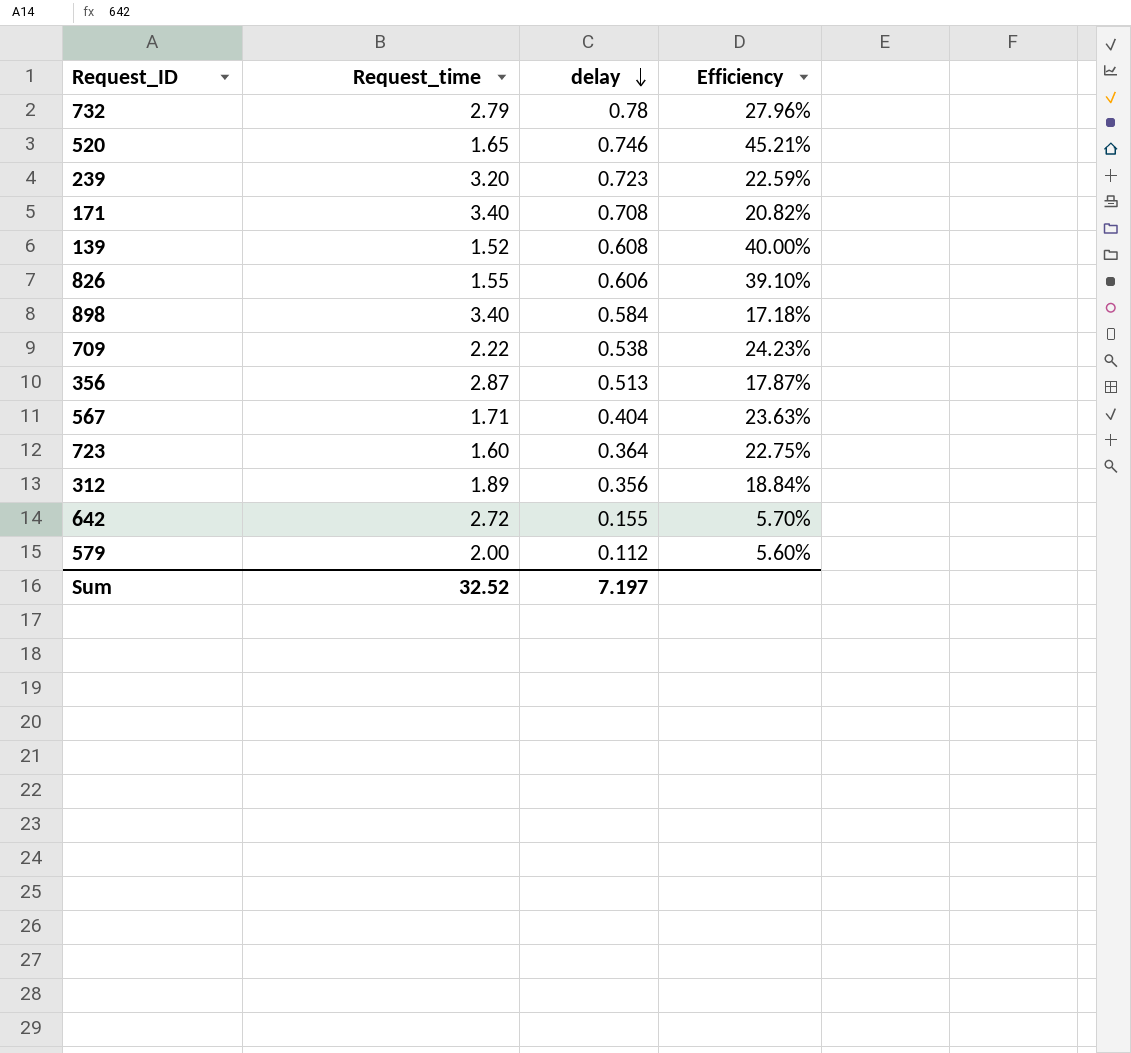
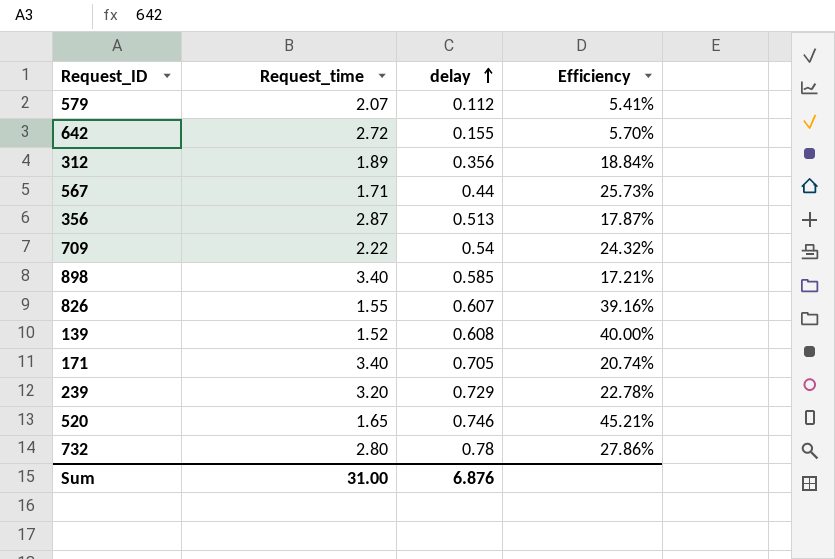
row order: delay descending -> delay ascending
row 723: 1.60 | 0.364 | 22.75% -> none
579 | Request_time: 2.00 -> 2.07
579 | Efficiency: 5.60% -> 5.41%
567 | delay: 0.404 -> 0.44
567 | Efficiency: 23.63% -> 25.73%
709 | delay: 0.538 -> 0.54
709 | Efficiency: 24.23% -> 24.32%
898 | delay: 0.584 -> 0.585
898 | Efficiency: 17.18% -> 17.21%
826 | delay: 0.606 -> 0.607
826 | Efficiency: 39.10% -> 39.16%
171 | delay: 0.708 -> 0.705
171 | Efficiency: 20.82% -> 20.74%
239 | delay: 0.723 -> 0.729
239 | Efficiency: 22.59% -> 22.78%
732 | Request_time: 2.79 -> 2.80
732 | Efficiency: 27.96% -> 27.86%
Sum | Request_time: 32.52 -> 31.00
Sum | delay: 7.197 -> 6.876

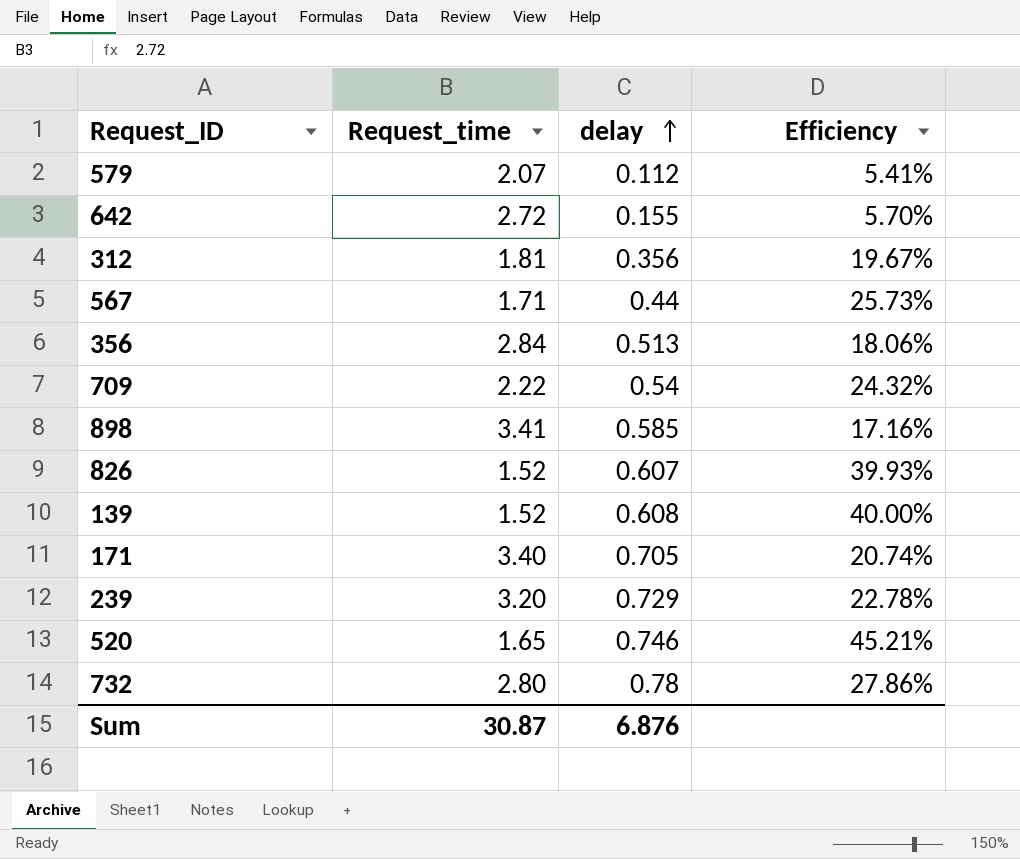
312 | Request_time: 1.89 -> 1.81
312 | Efficiency: 18.84% -> 19.67%
356 | Request_time: 2.87 -> 2.84
356 | Efficiency: 17.87% -> 18.06%
898 | Request_time: 3.40 -> 3.41
898 | Efficiency: 17.21% -> 17.16%
826 | Request_time: 1.55 -> 1.52
826 | Efficiency: 39.16% -> 39.93%
Sum | Request_time: 31.00 -> 30.87

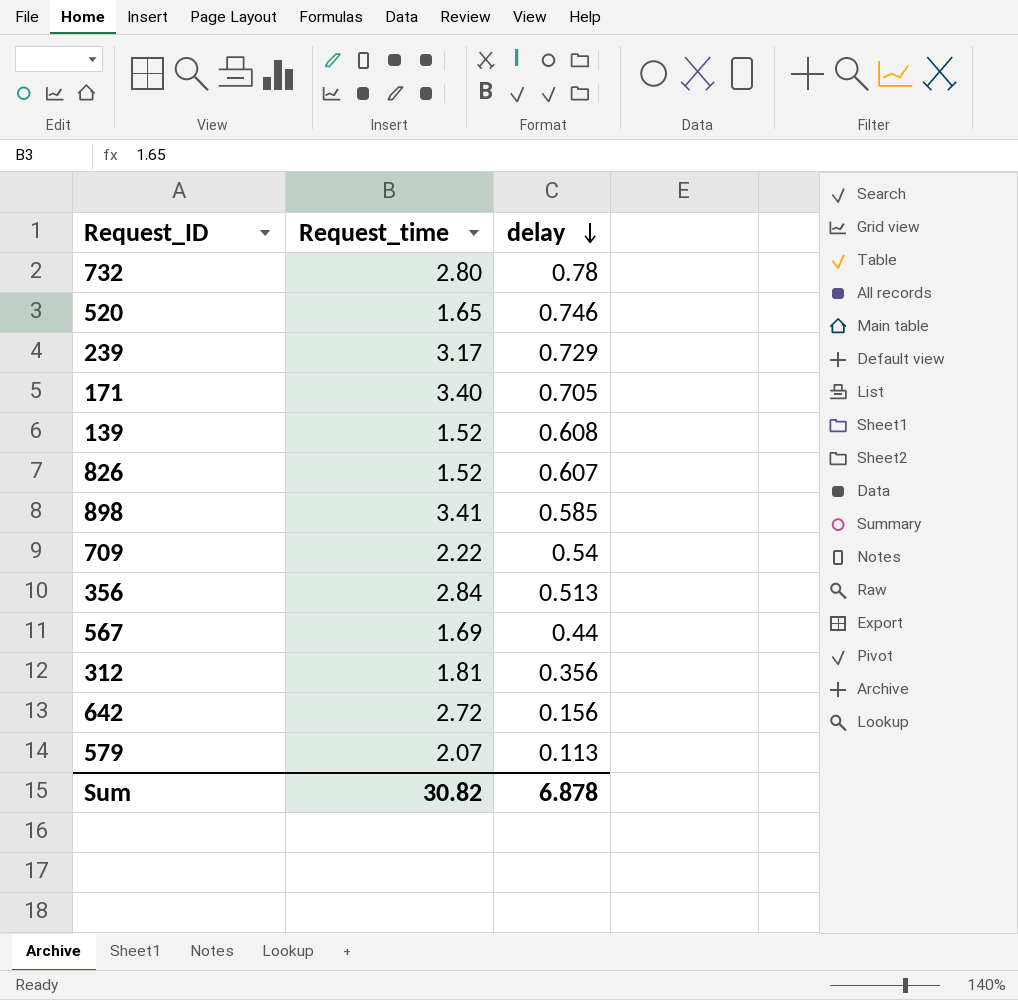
row order: delay ascending -> delay descending
column Efficiency | formula: [delay] / [Request_time] -> none
239 | Request_time: 3.20 -> 3.17
567 | Request_time: 1.71 -> 1.69
642 | delay: 0.155 -> 0.156
579 | delay: 0.112 -> 0.113
Sum | Request_time: 30.87 -> 30.82
Sum | delay: 6.876 -> 6.878

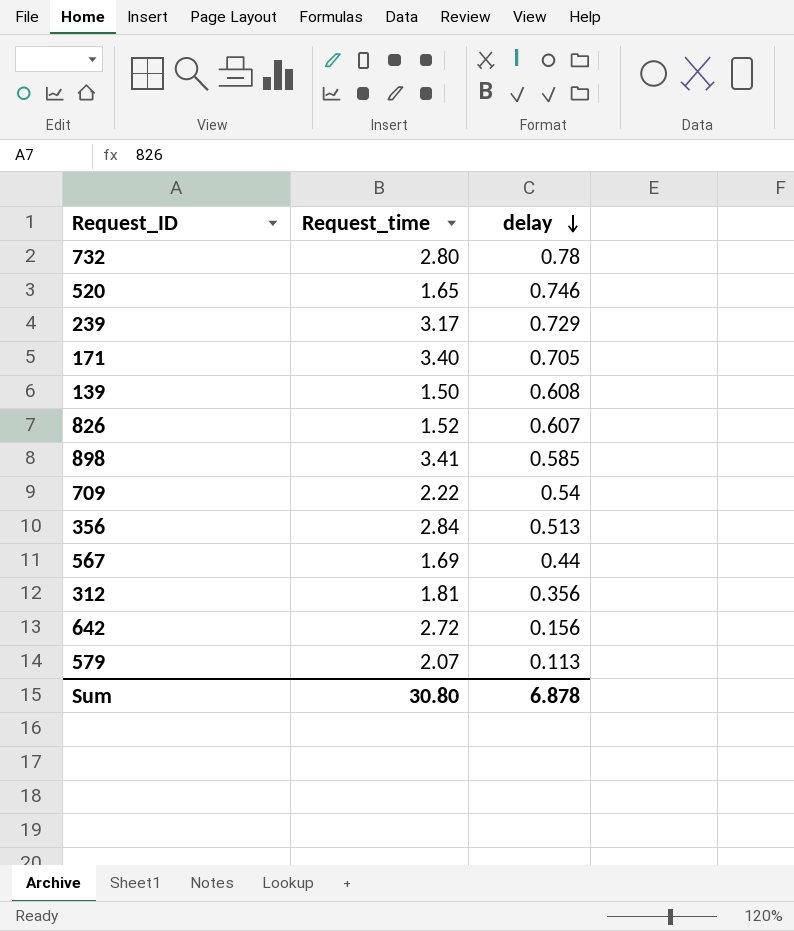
139 | Request_time: 1.52 -> 1.50
Sum | Request_time: 30.82 -> 30.80

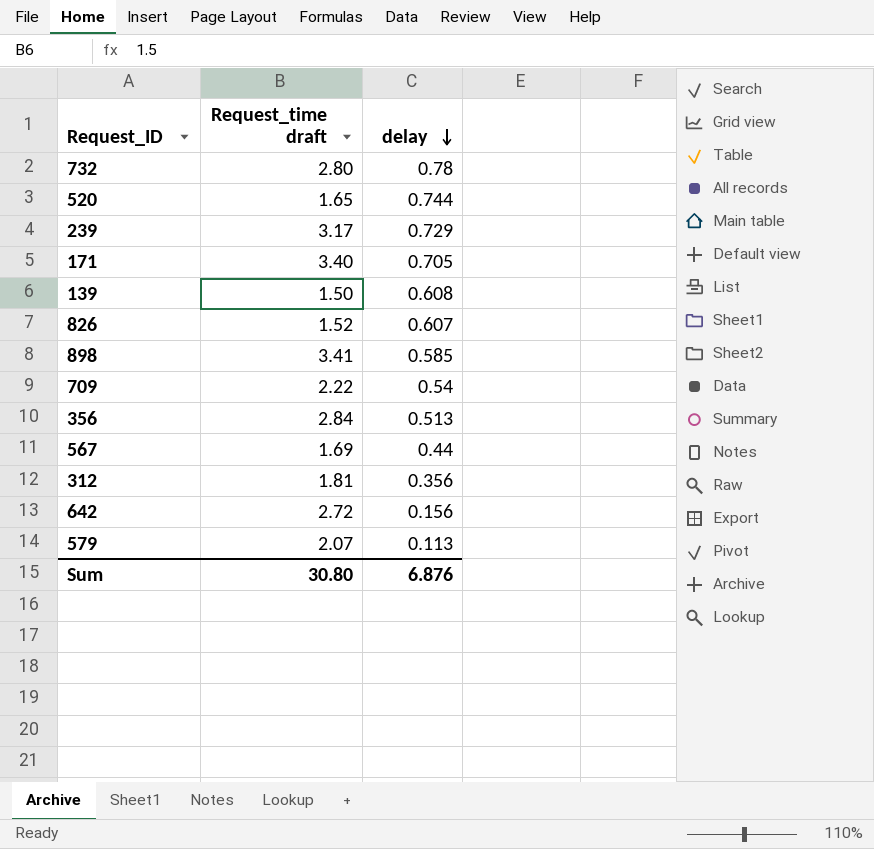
column name: Request_time -> Request_time draft
520 | delay: 0.746 -> 0.744
Sum | delay: 6.878 -> 6.876

